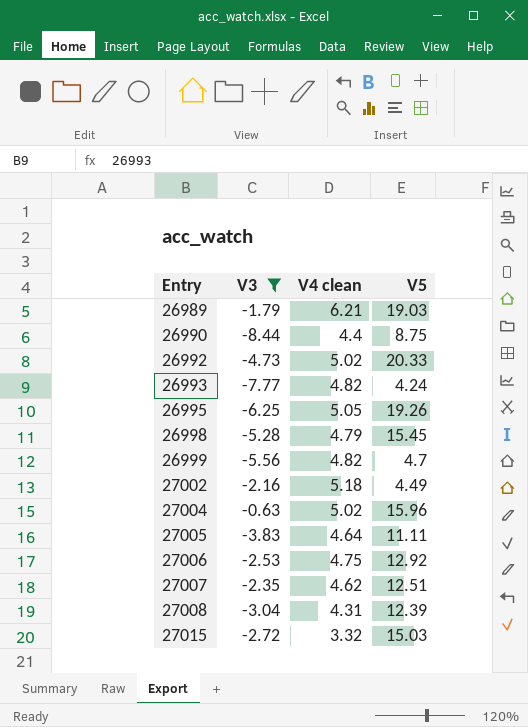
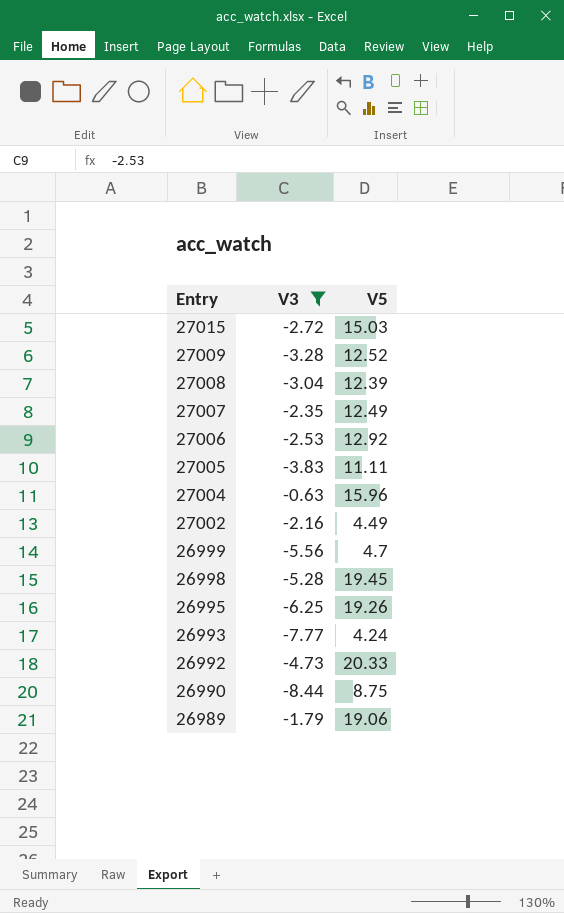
row order: Entry ascending -> Entry descending
column V4 clean | position: 3 -> none
row 27009: none -> -3.28 | 12.52
27007 | V5: 12.51 -> 12.49
26998 | V5: 15.45 -> 19.45
26989 | V5: 19.03 -> 19.06

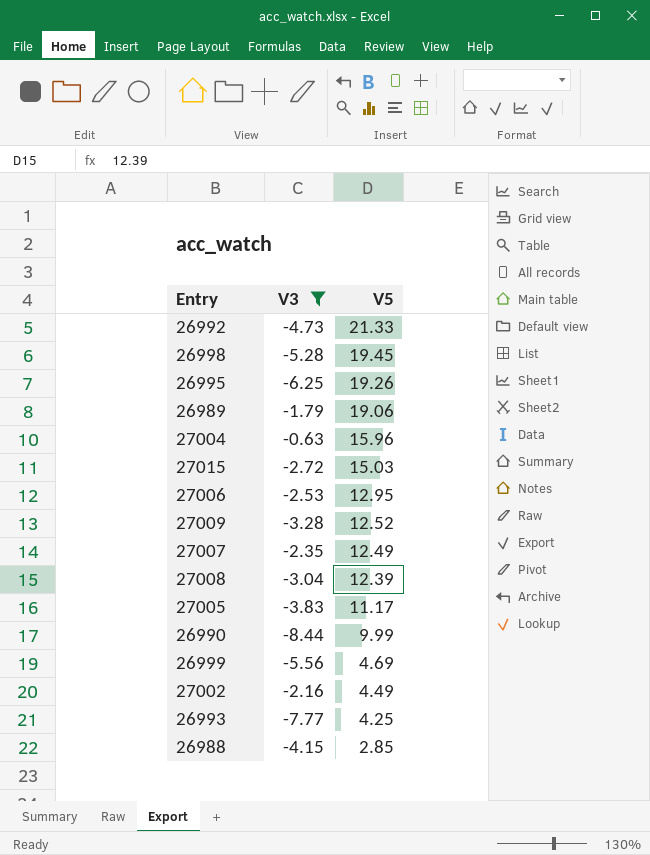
row order: Entry descending -> V5 descending
26992 | V5: 20.33 -> 21.33
27006 | V5: 12.92 -> 12.95
27005 | V5: 11.11 -> 11.17
26990 | V5: 8.75 -> 9.99
26999 | V5: 4.7 -> 4.69
26993 | V5: 4.24 -> 4.25
row 26988: none -> -4.15 | 2.85

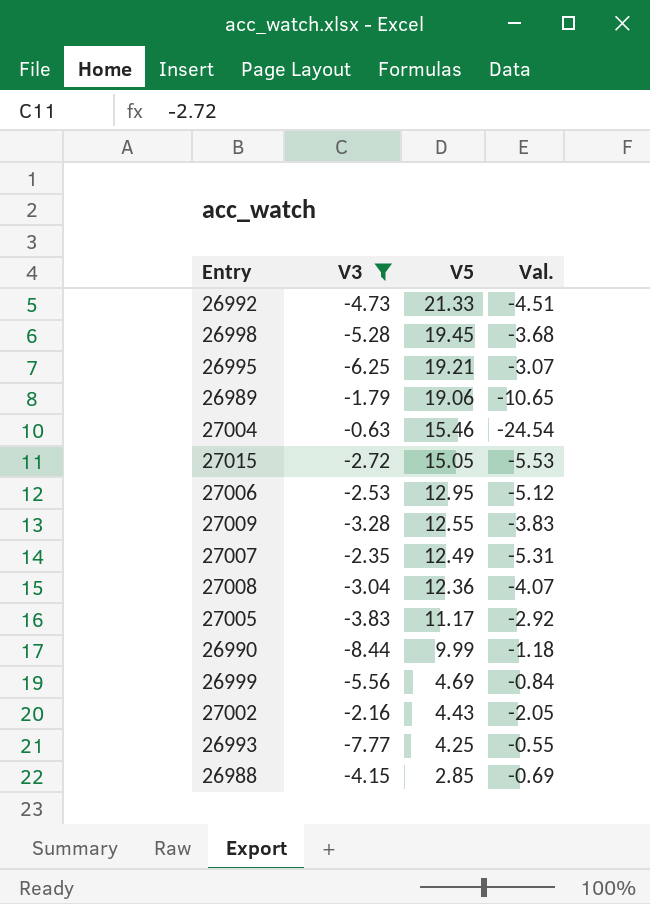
column Val. | formula: none -> [V5] / [V3]
26995 | V5: 19.26 -> 19.21
27004 | V5: 15.96 -> 15.46
27015 | V5: 15.03 -> 15.05
27009 | V5: 12.52 -> 12.55
27008 | V5: 12.39 -> 12.36
27002 | V5: 4.49 -> 4.43

